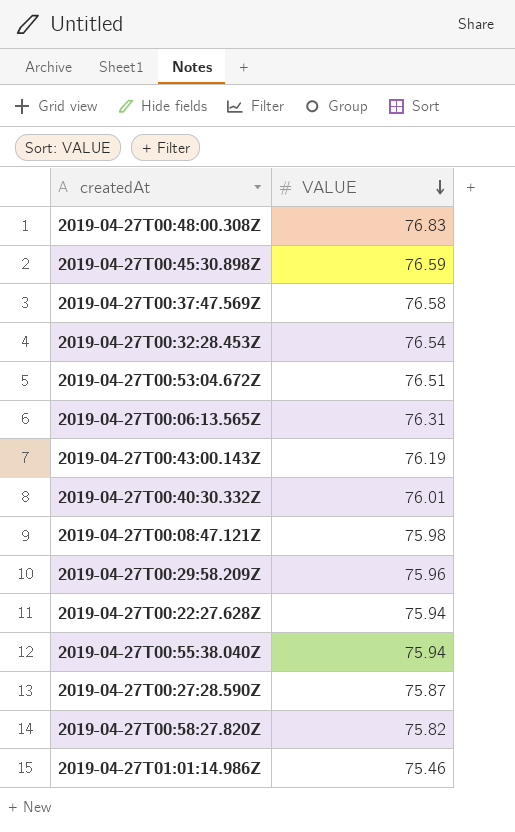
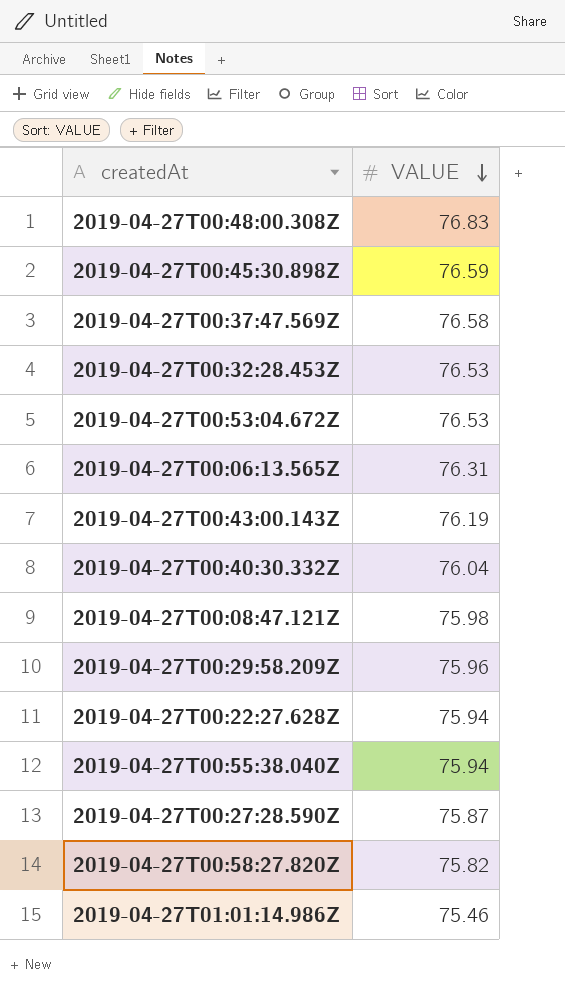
2019-04-27T00:32:28.453Z | VALUE: 76.54 -> 76.53
2019-04-27T00:53:04.672Z | VALUE: 76.51 -> 76.53
2019-04-27T00:40:30.332Z | VALUE: 76.01 -> 76.04

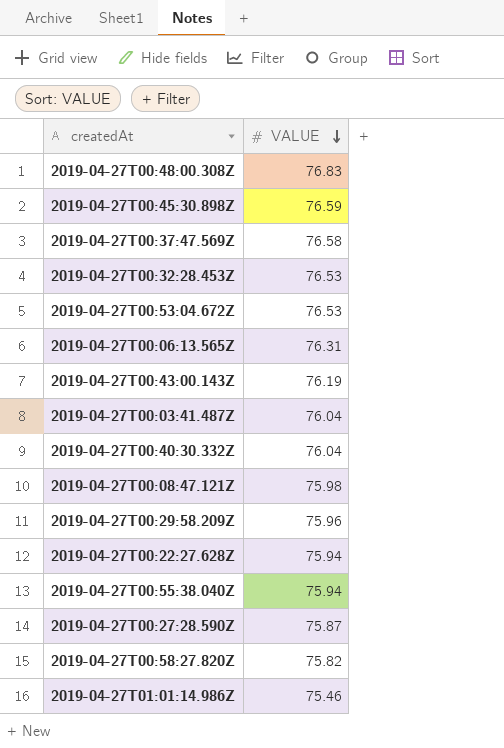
row 2019-04-27T00:03:41.487Z: none -> 76.04

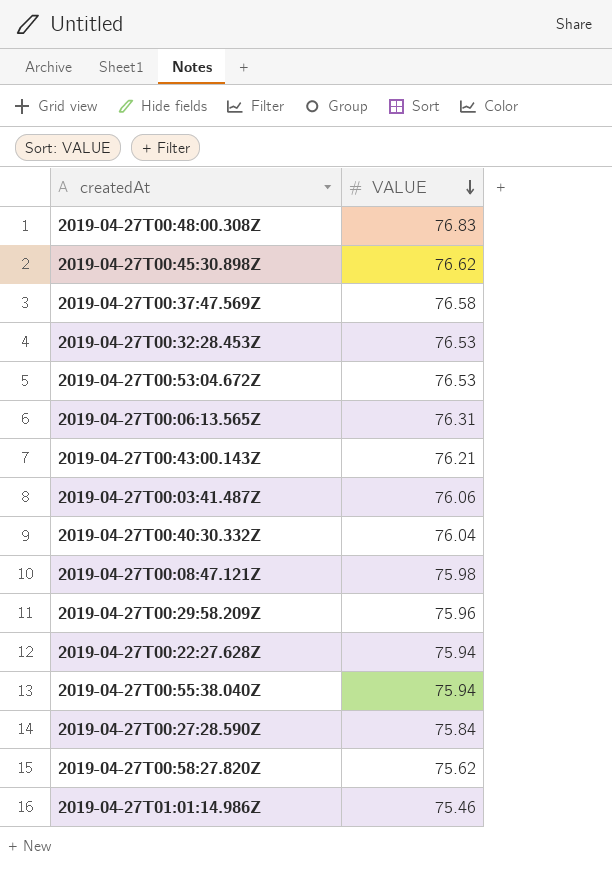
2019-04-27T00:45:30.898Z | VALUE: 76.59 -> 76.62
2019-04-27T00:43:00.143Z | VALUE: 76.19 -> 76.21
2019-04-27T00:03:41.487Z | VALUE: 76.04 -> 76.06
2019-04-27T00:27:28.590Z | VALUE: 75.87 -> 75.84
2019-04-27T00:58:27.820Z | VALUE: 75.82 -> 75.62

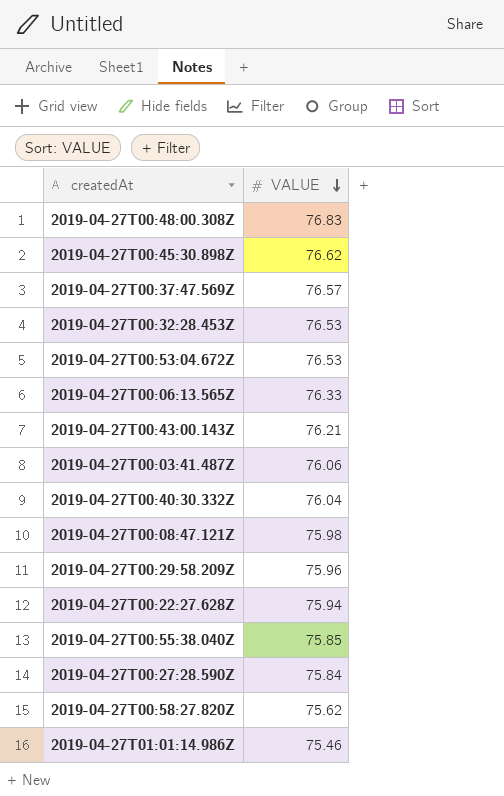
2019-04-27T00:37:47.569Z | VALUE: 76.58 -> 76.57
2019-04-27T00:06:13.565Z | VALUE: 76.31 -> 76.33
2019-04-27T00:55:38.040Z | VALUE: 75.94 -> 75.85

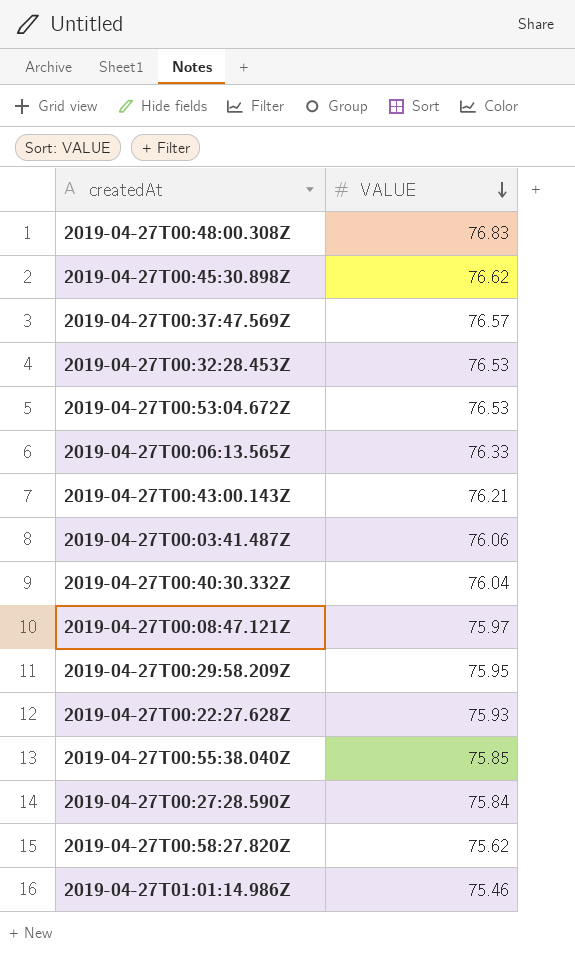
2019-04-27T00:08:47.121Z | VALUE: 75.98 -> 75.97
2019-04-27T00:29:58.209Z | VALUE: 75.96 -> 75.95
2019-04-27T00:22:27.628Z | VALUE: 75.94 -> 75.93

